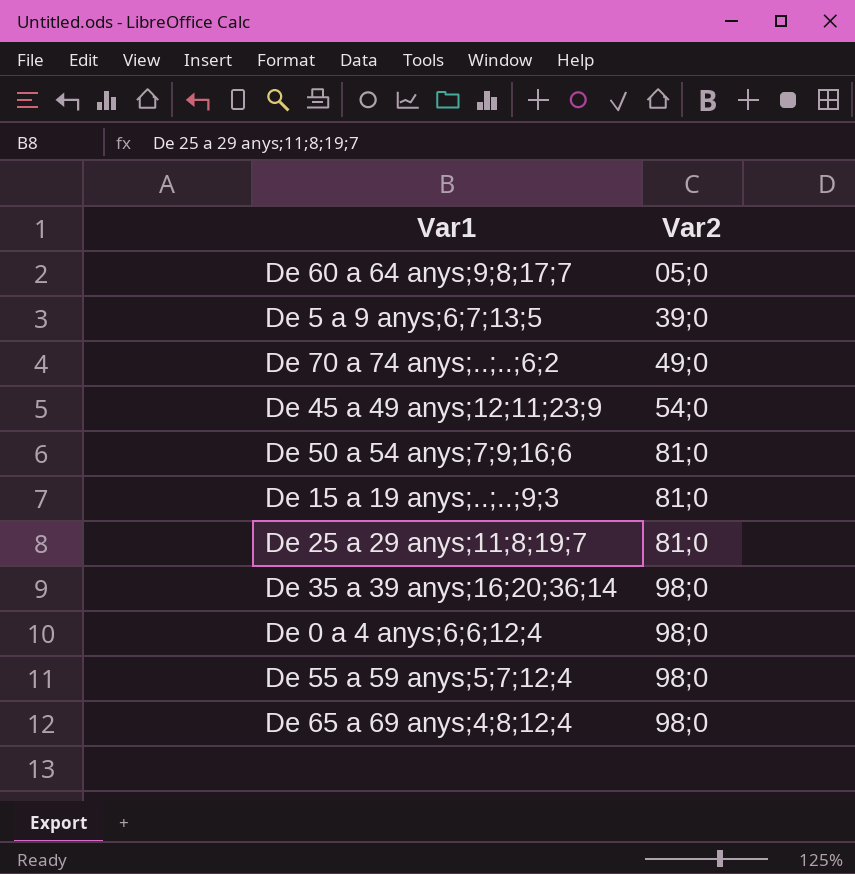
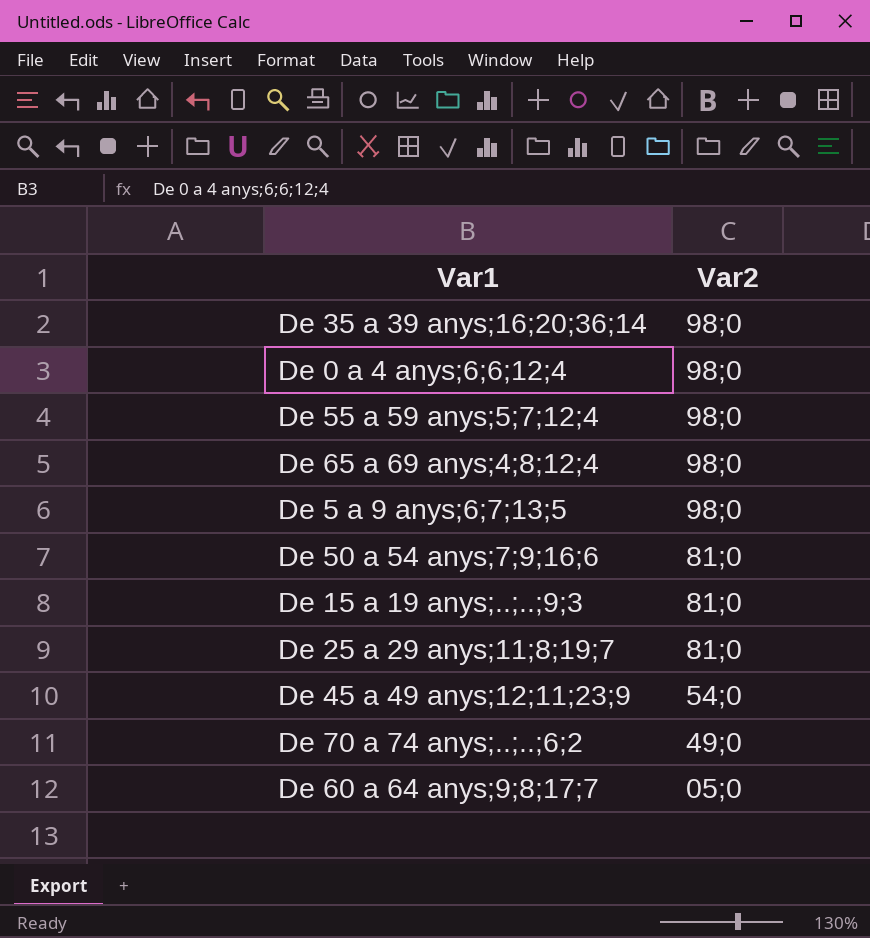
row order: Var2 ascending -> Var2 descending
De 5 a 9 anys;6;7;13;5 | Var2: 39;0 -> 98;0

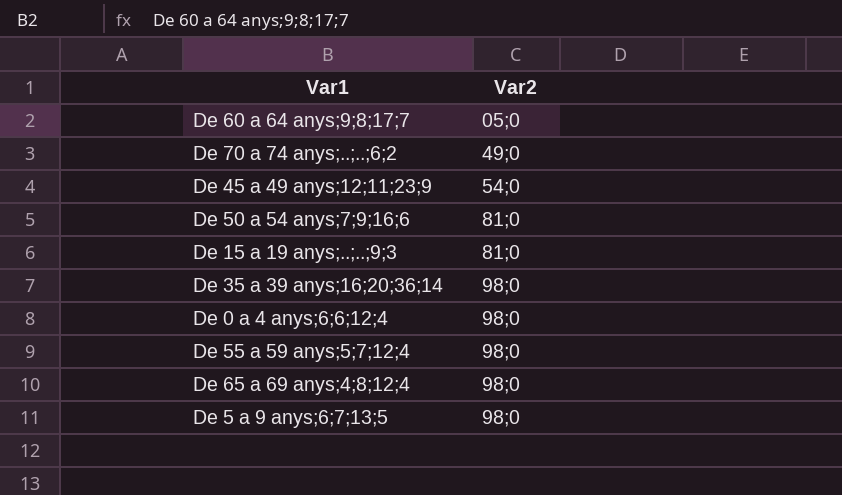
row order: Var2 descending -> Var2 ascending
row De 25 a 29 anys;11;8;19;7: 81;0 -> none

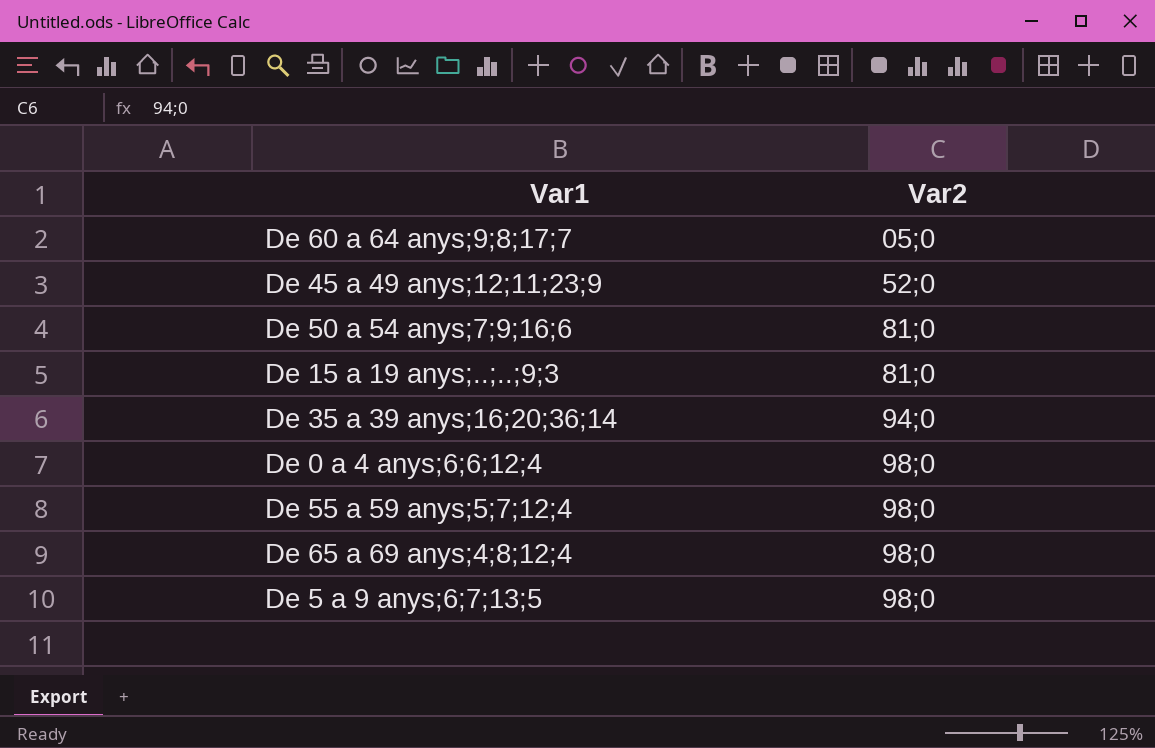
row De 70 a 74 anys;..;..;6;2: 49;0 -> none
De 45 a 49 anys;12;11;23;9 | Var2: 54;0 -> 52;0
De 35 a 39 anys;16;20;36;14 | Var2: 98;0 -> 94;0

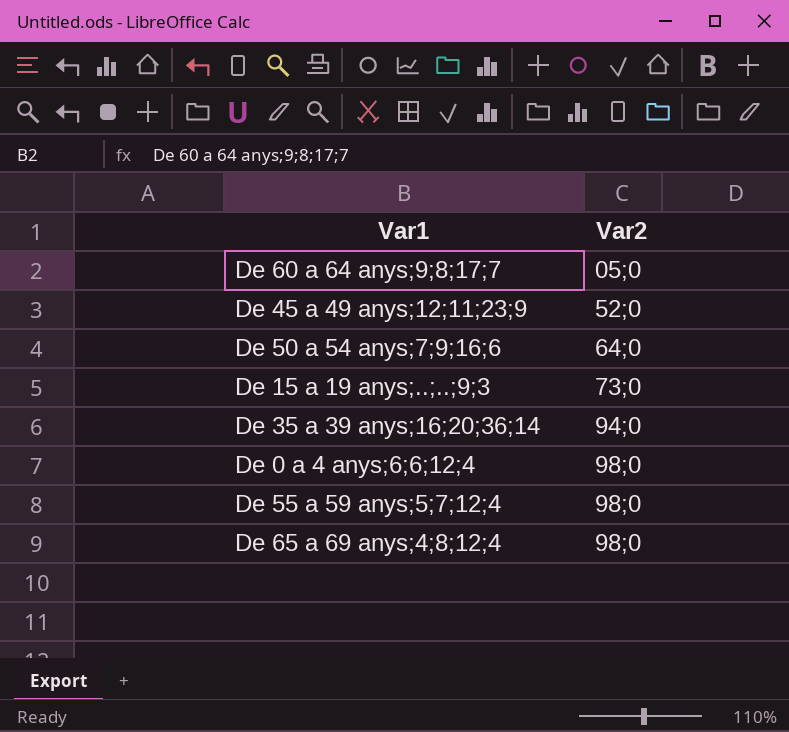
row De 5 a 9 anys;6;7;13;5: 98;0 -> none
De 50 a 54 anys;7;9;16;6 | Var2: 81;0 -> 64;0
De 15 a 19 anys;..;..;9;3 | Var2: 81;0 -> 73;0

